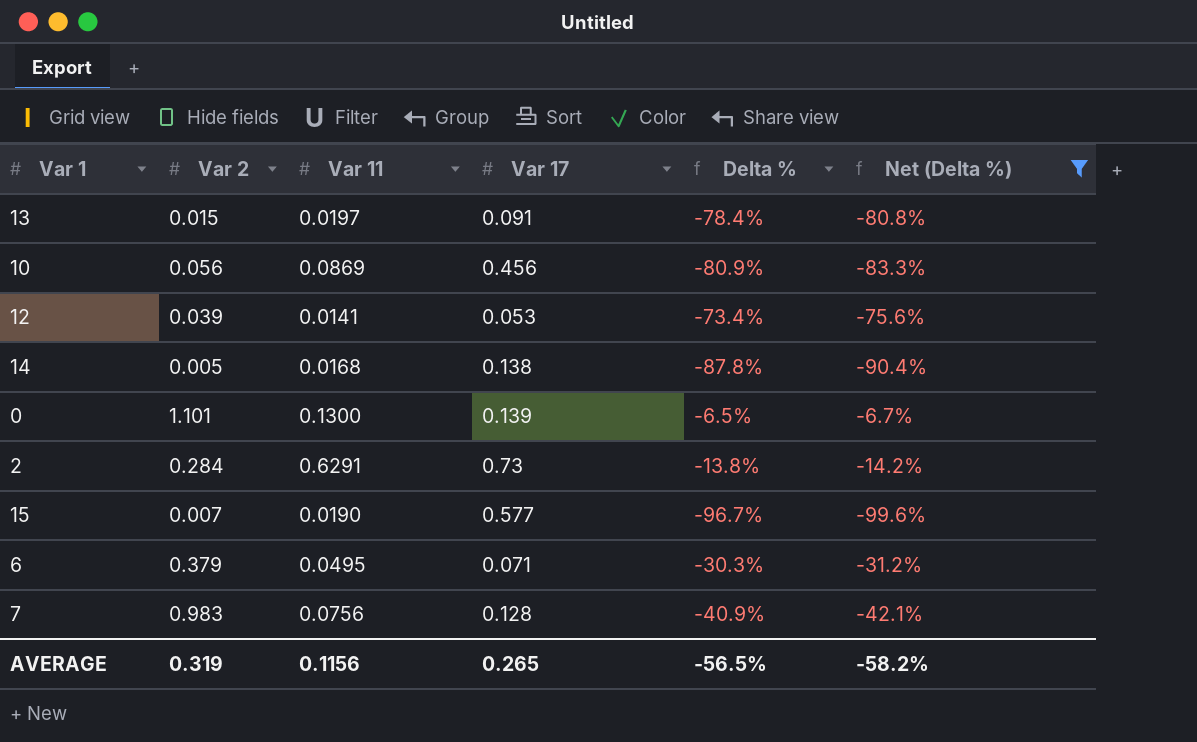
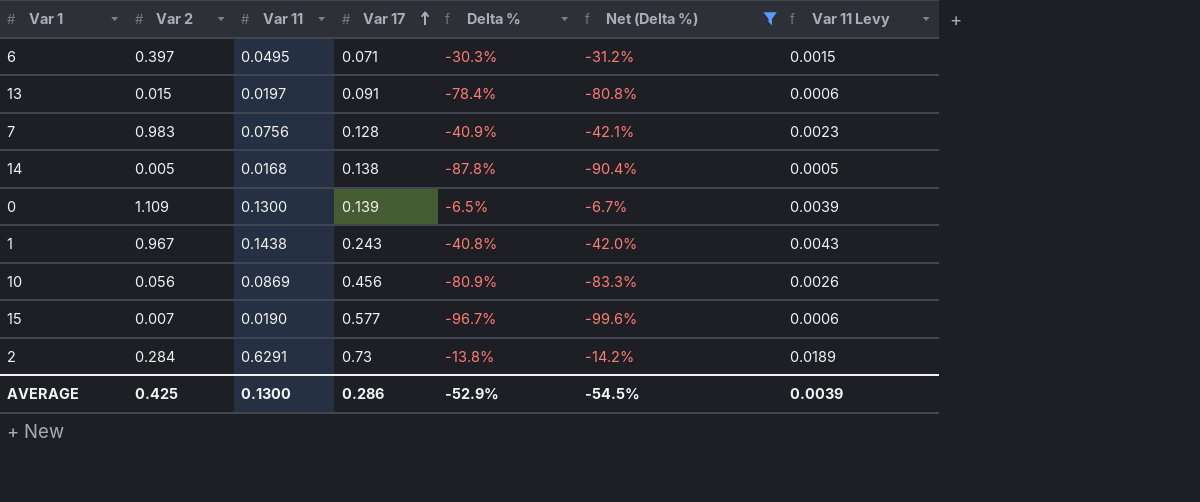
row order: none -> Var 17 ascending
column Var 11 Levy | formula: none -> [Var 11] * 0.03
row 12: 0.039 | 0.0141 | 0.053 | -73.4% | -75.6% -> none
6 | Var 2: 0.379 -> 0.397
0 | Var 2: 1.101 -> 1.109
row 1: none -> 0.967 | 0.1438 | 0.243 | -40.8% | -42.0% | 0.0043
AVERAGE | Var 2: 0.319 -> 0.425
AVERAGE | Var 11: 0.1156 -> 0.1300
AVERAGE | Var 17: 0.265 -> 0.286
AVERAGE | Delta %: -56.5% -> -52.9%
AVERAGE | Net (Delta %): -58.2% -> -54.5%

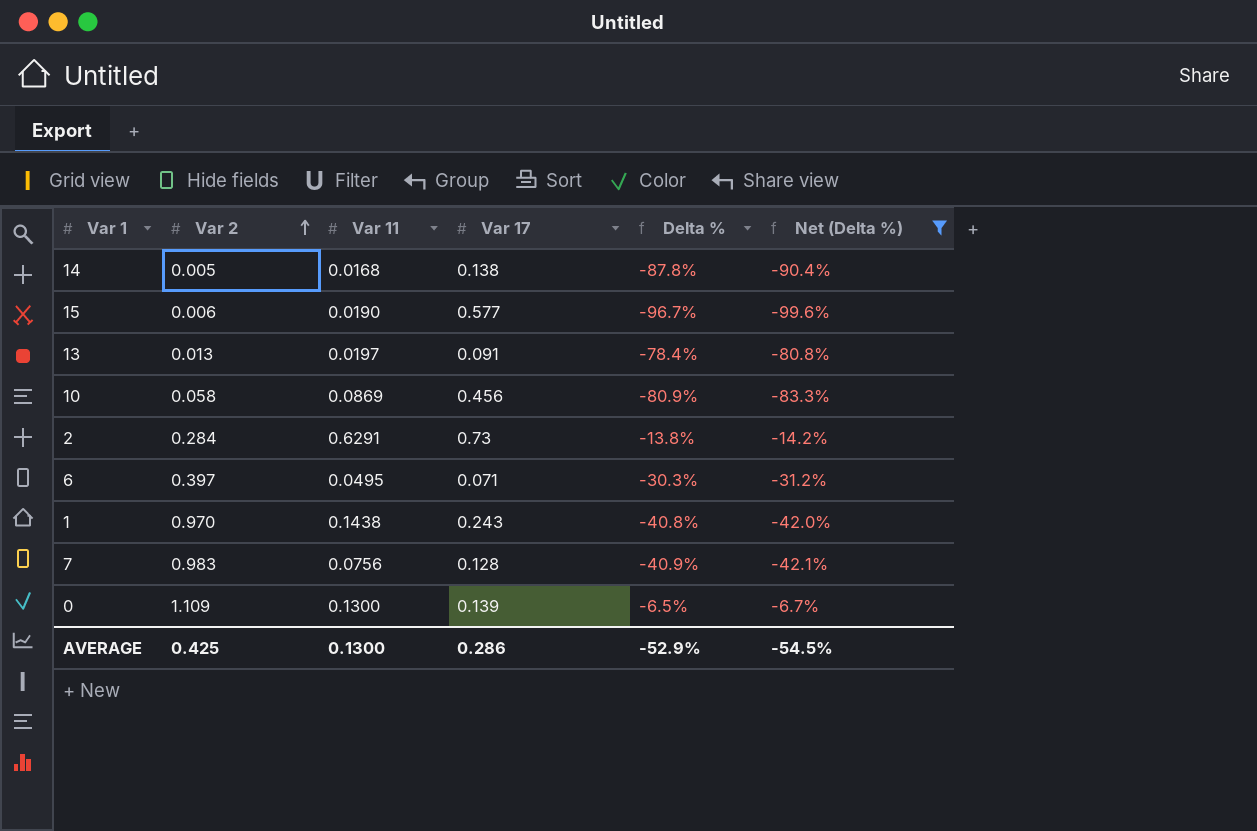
row order: Var 17 ascending -> Var 2 ascending
column Var 11 Levy | formula: [Var 11] * 0.03 -> none
15 | Var 2: 0.007 -> 0.006
13 | Var 2: 0.015 -> 0.013
10 | Var 2: 0.056 -> 0.058
1 | Var 2: 0.967 -> 0.970

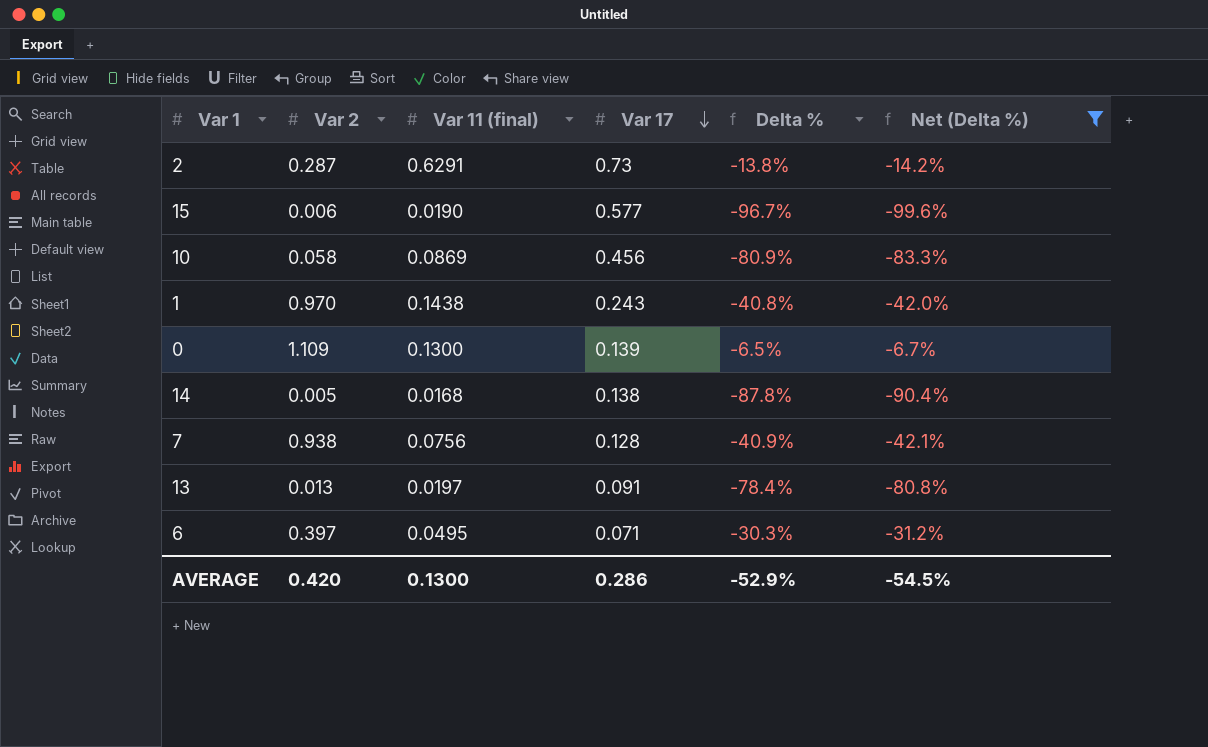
row order: Var 2 ascending -> Var 17 descending
column name: Var 11 -> Var 11 (final)
2 | Var 2: 0.284 -> 0.287
7 | Var 2: 0.983 -> 0.938
AVERAGE | Var 2: 0.425 -> 0.420

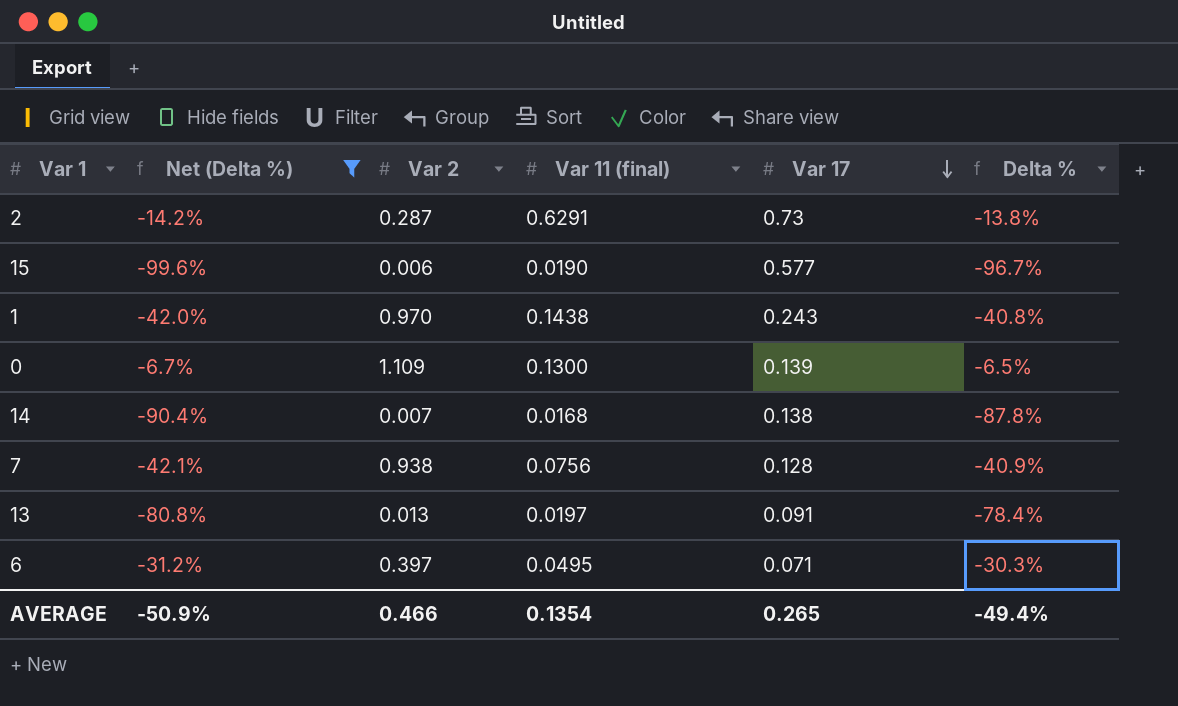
column Net (Delta %) | position: 6 -> 2
row 10: 0.058 | 0.0869 | 0.456 | -80.9% | -83.3% -> none
14 | Var 2: 0.005 -> 0.007
AVERAGE | Net (Delta %): -54.5% -> -50.9%
AVERAGE | Var 2: 0.420 -> 0.466
AVERAGE | Var 11 (final): 0.1300 -> 0.1354
AVERAGE | Var 17: 0.286 -> 0.265
AVERAGE | Delta %: -52.9% -> -49.4%

